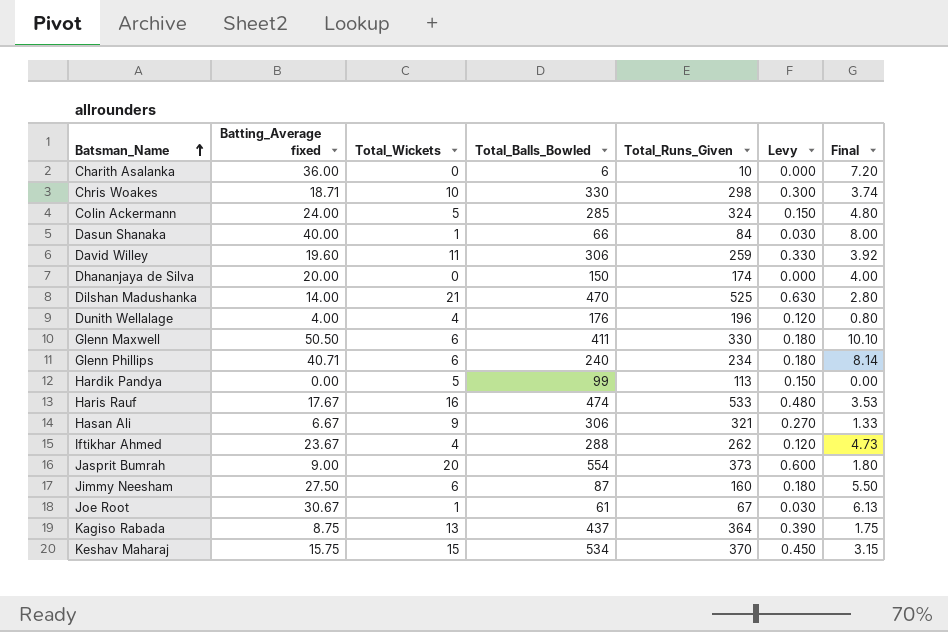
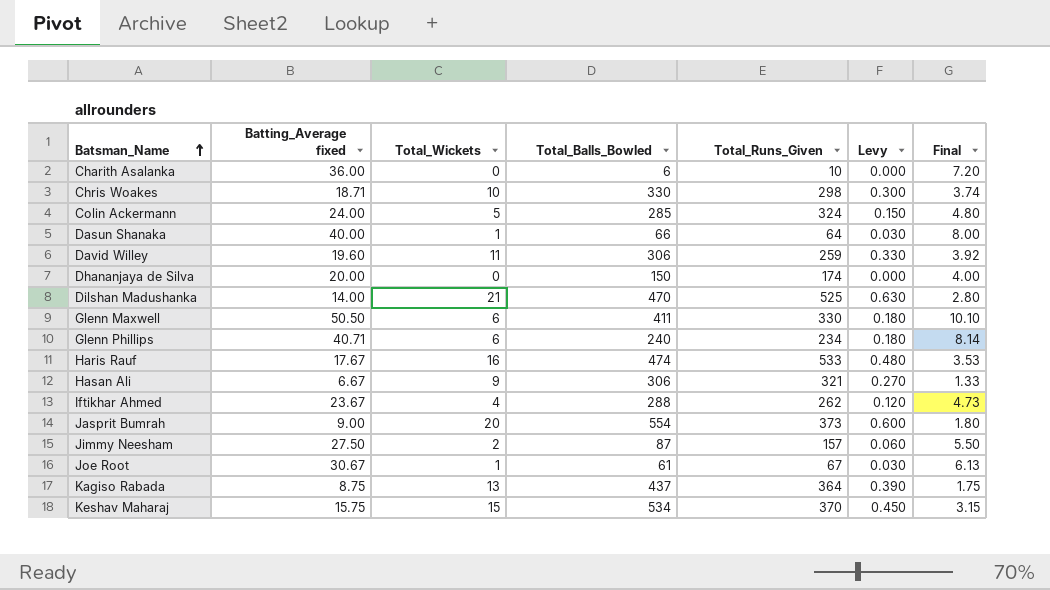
row Dunith Wellalage: 4.00 | 4 | 176 | 196 | 0.120 | 0.80 -> none
row Hardik Pandya: 0.00 | 5 | 99 | 113 | 0.150 | 0.00 -> none
Dasun Shanaka | Total_Runs_Given: 84 -> 64
Jimmy Neesham | Total_Wickets: 6 -> 2
Jimmy Neesham | Total_Runs_Given: 160 -> 157
Jimmy Neesham | Levy: 0.180 -> 0.060

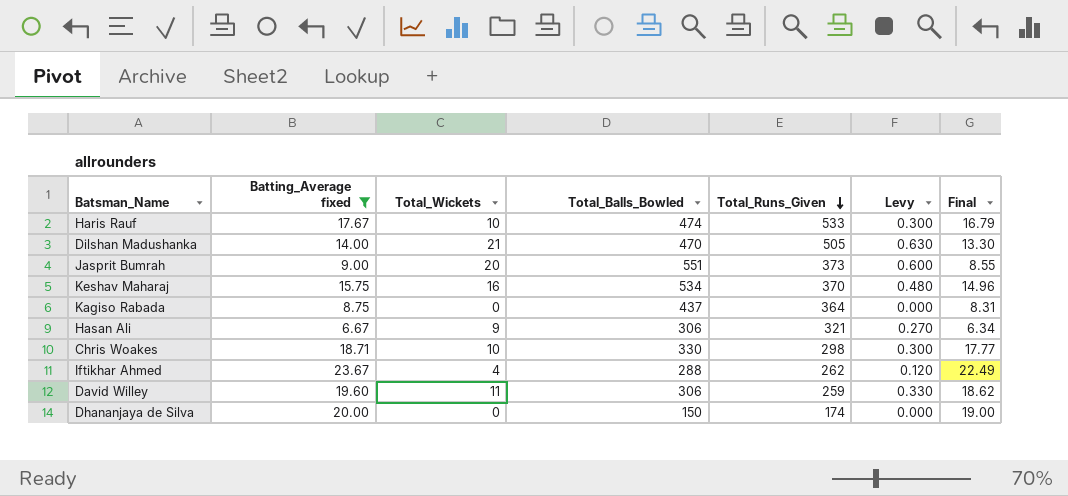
filter: none -> Batting_Average fixed <= 23.67
row order: Batsman_Name ascending -> Total_Runs_Given descending
column Final | formula: [Batting_Average fixed] * 0.2 -> [Batting_Average fixed] * 0.95
Haris Rauf | Total_Wickets: 16 -> 10
Haris Rauf | Levy: 0.480 -> 0.300
Dilshan Madushanka | Total_Runs_Given: 525 -> 505
Jasprit Bumrah | Total_Balls_Bowled: 554 -> 551
Keshav Maharaj | Total_Wickets: 15 -> 16
Keshav Maharaj | Levy: 0.450 -> 0.480
Kagiso Rabada | Total_Wickets: 13 -> 0
Kagiso Rabada | Levy: 0.390 -> 0.000

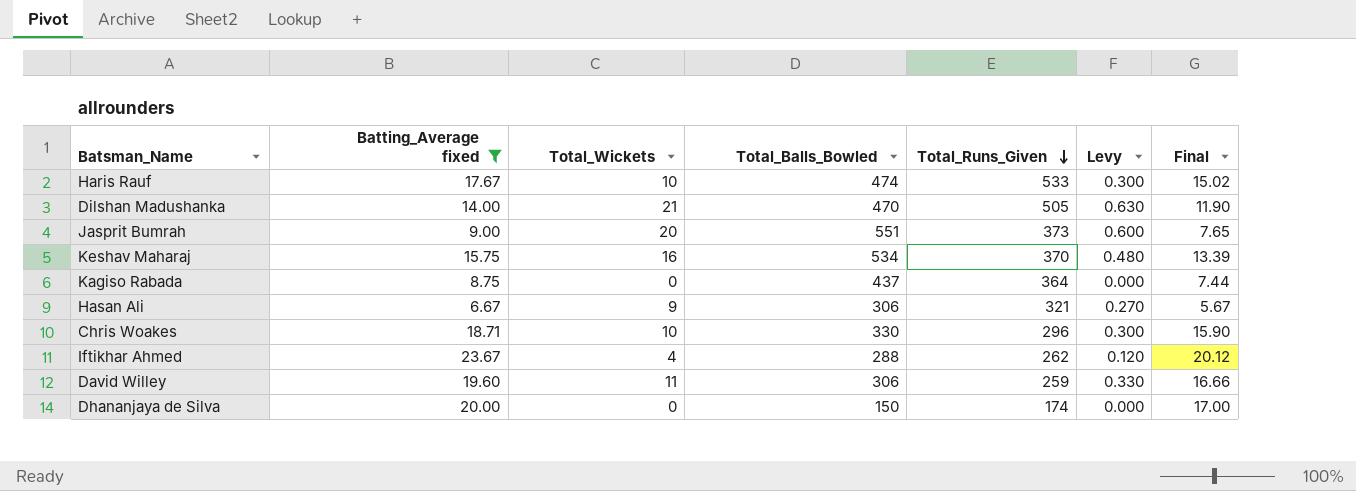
column Final | formula: [Batting_Average fixed] * 0.95 -> [Batting_Average fixed] * 0.85
Chris Woakes | Total_Runs_Given: 298 -> 296

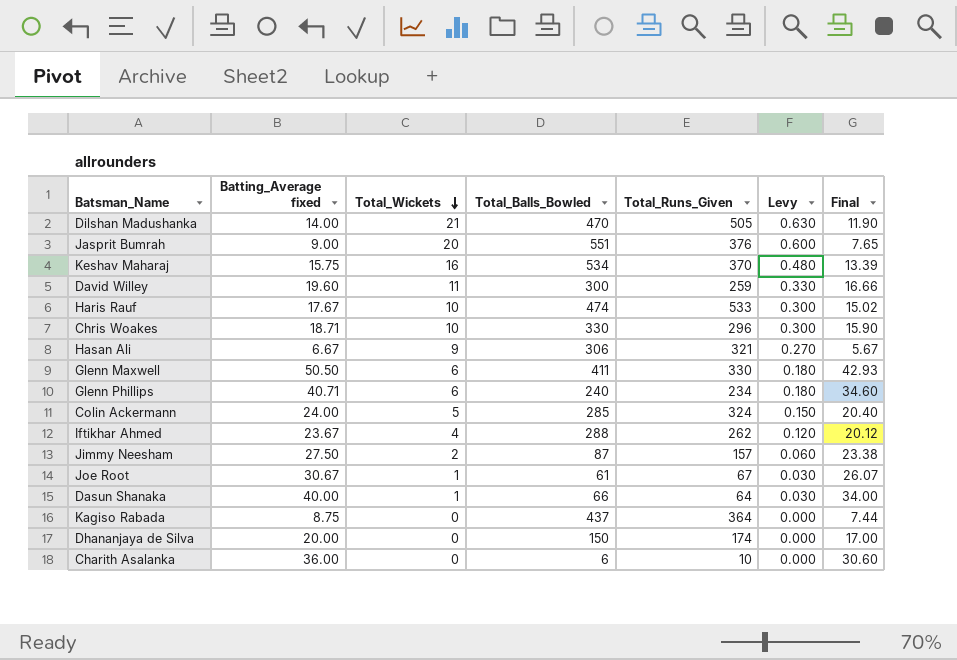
filter: Batting_Average fixed <= 23.67 -> none
row order: Total_Runs_Given descending -> Total_Wickets descending
Jasprit Bumrah | Total_Runs_Given: 373 -> 376
David Willey | Total_Balls_Bowled: 306 -> 300

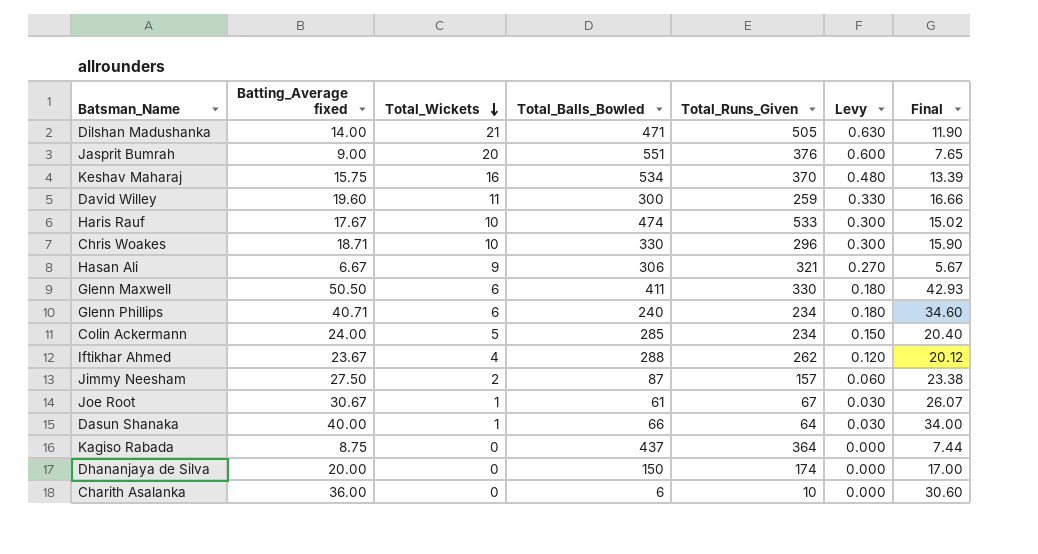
Dilshan Madushanka | Total_Balls_Bowled: 470 -> 471
Colin Ackermann | Total_Runs_Given: 324 -> 234

